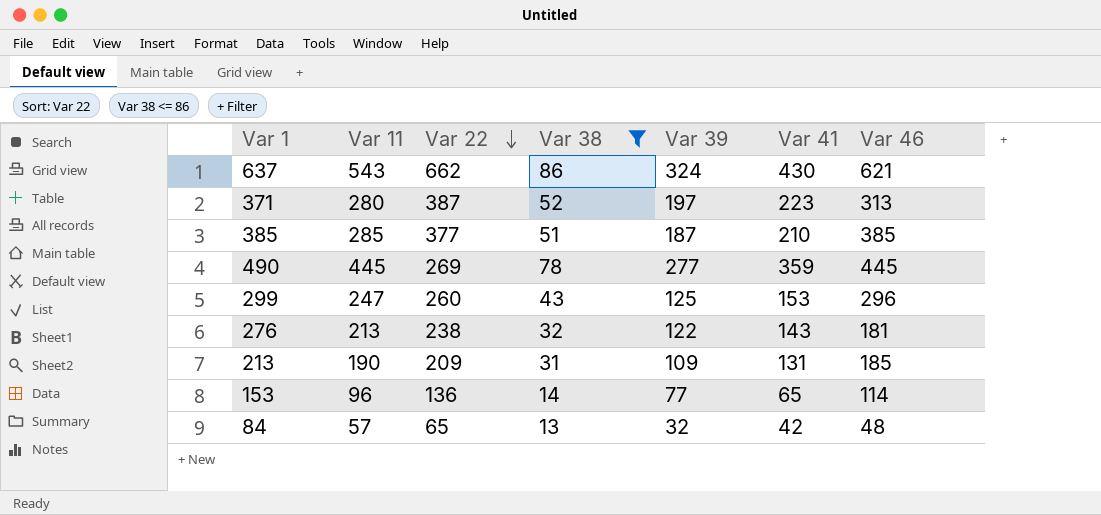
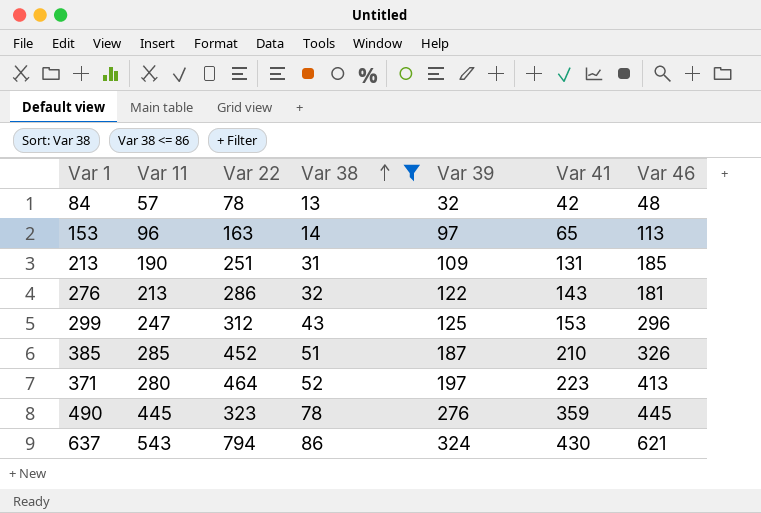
row order: Var 22 descending -> Var 38 ascending
84 | Var 22: 65 -> 78
153 | Var 22: 136 -> 163
153 | Var 39: 77 -> 97
153 | Var 46: 114 -> 113
213 | Var 22: 209 -> 251
276 | Var 22: 238 -> 286
299 | Var 22: 260 -> 312
385 | Var 22: 377 -> 452
385 | Var 46: 385 -> 326
371 | Var 22: 387 -> 464
371 | Var 46: 313 -> 413
490 | Var 22: 269 -> 323
490 | Var 39: 277 -> 276
637 | Var 22: 662 -> 794

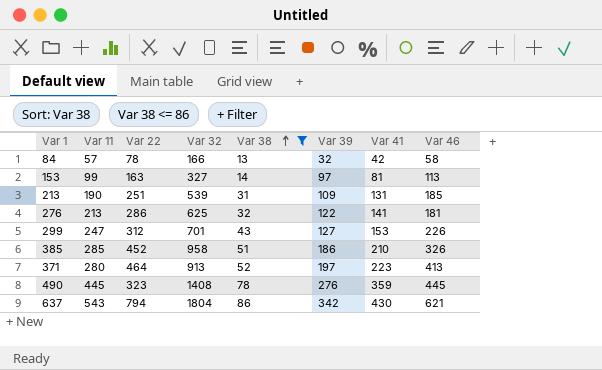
column Var 32 | position: none -> 4
84 | Var 46: 48 -> 58
153 | Var 11: 96 -> 99
153 | Var 41: 65 -> 81
276 | Var 41: 143 -> 141
299 | Var 39: 125 -> 127
299 | Var 46: 296 -> 226
385 | Var 39: 187 -> 186
637 | Var 39: 324 -> 342

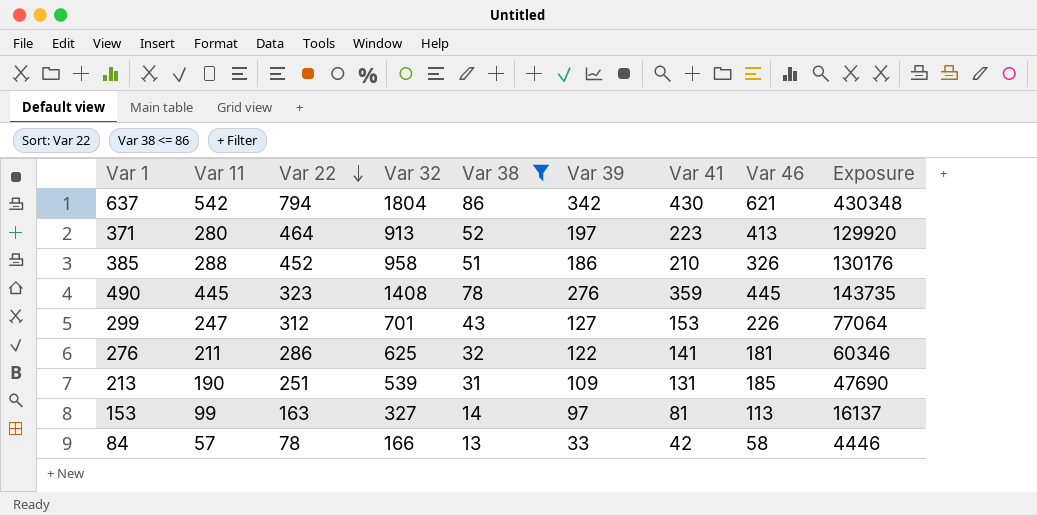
row order: Var 38 ascending -> Var 22 descending
column Exposure | formula: none -> [Var 11] * [Var 22]
637 | Var 11: 543 -> 542
385 | Var 11: 285 -> 288
276 | Var 11: 213 -> 211
84 | Var 39: 32 -> 33

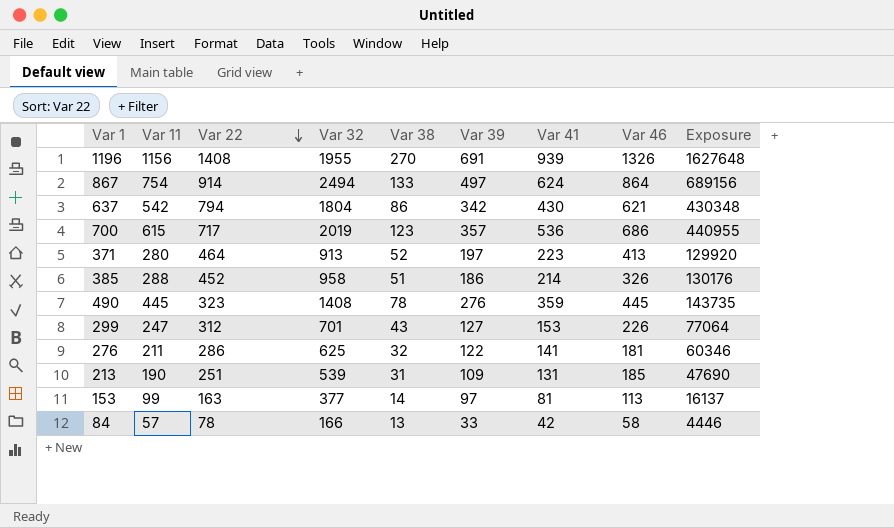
filter: Var 38 <= 86 -> none
385 | Var 41: 210 -> 214
153 | Var 32: 327 -> 377

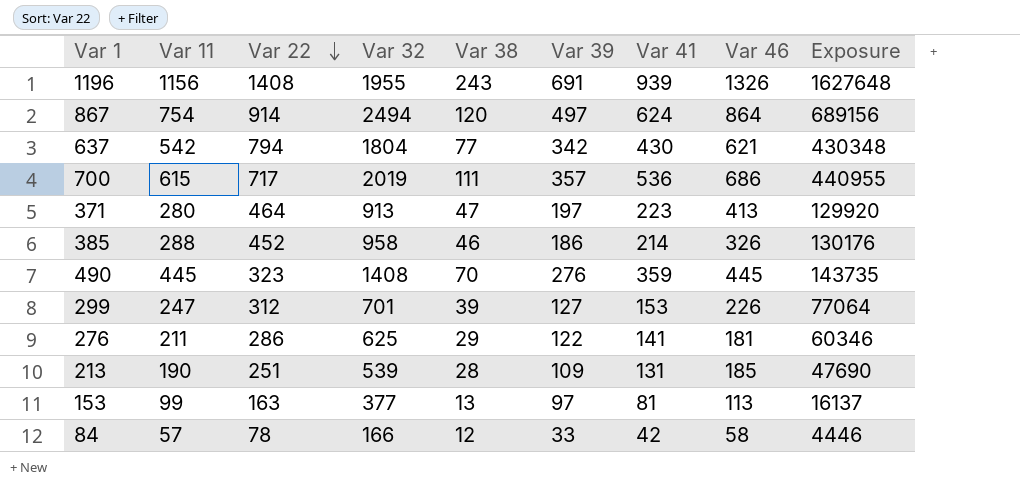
1196 | Var 38: 270 -> 243
867 | Var 38: 133 -> 120
637 | Var 38: 86 -> 77
700 | Var 38: 123 -> 111
371 | Var 38: 52 -> 47
385 | Var 38: 51 -> 46
490 | Var 38: 78 -> 70
299 | Var 38: 43 -> 39
276 | Var 38: 32 -> 29
213 | Var 38: 31 -> 28
153 | Var 38: 14 -> 13
84 | Var 38: 13 -> 12

